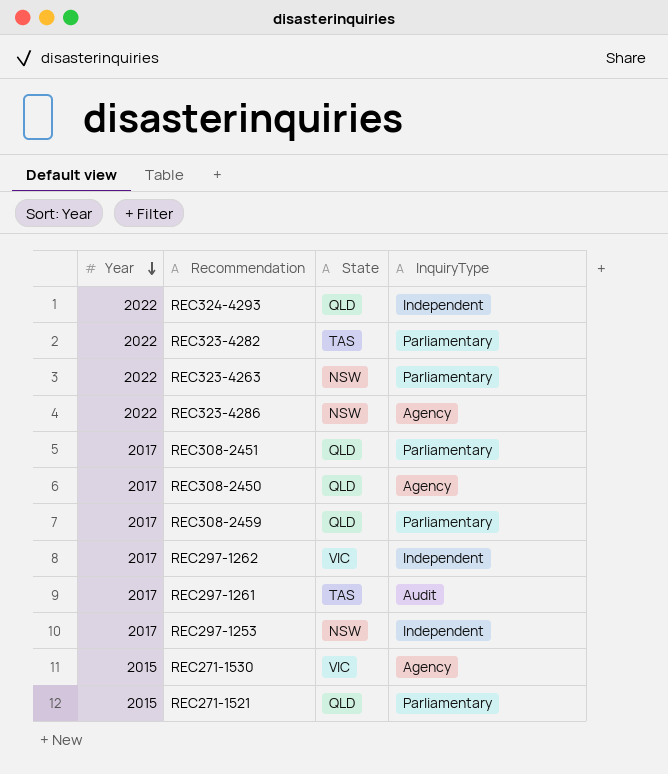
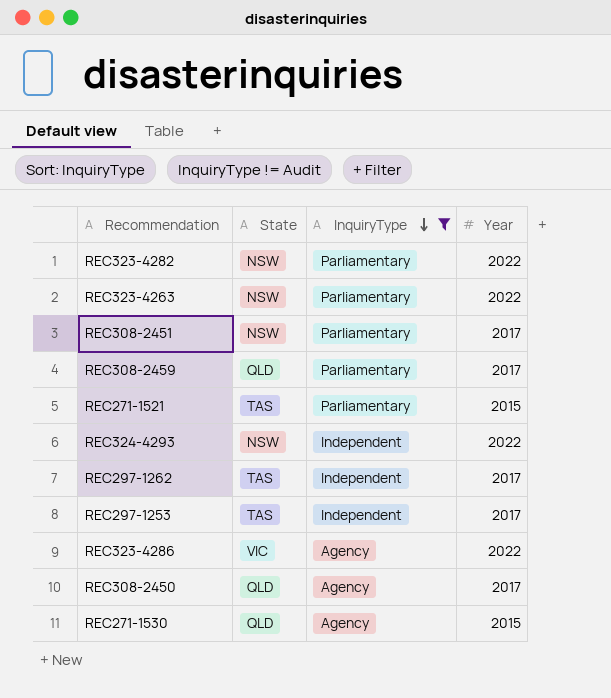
filter: none -> InquiryType != Audit
row order: Year descending -> InquiryType descending
column Year | position: 1 -> 4
REC323-4282 | State: TAS -> NSW
REC308-2451 | State: QLD -> NSW
REC271-1521 | State: QLD -> TAS
REC324-4293 | State: QLD -> NSW
REC297-1262 | State: VIC -> TAS
REC297-1253 | State: NSW -> TAS
REC323-4286 | State: NSW -> VIC
REC271-1530 | State: VIC -> QLD

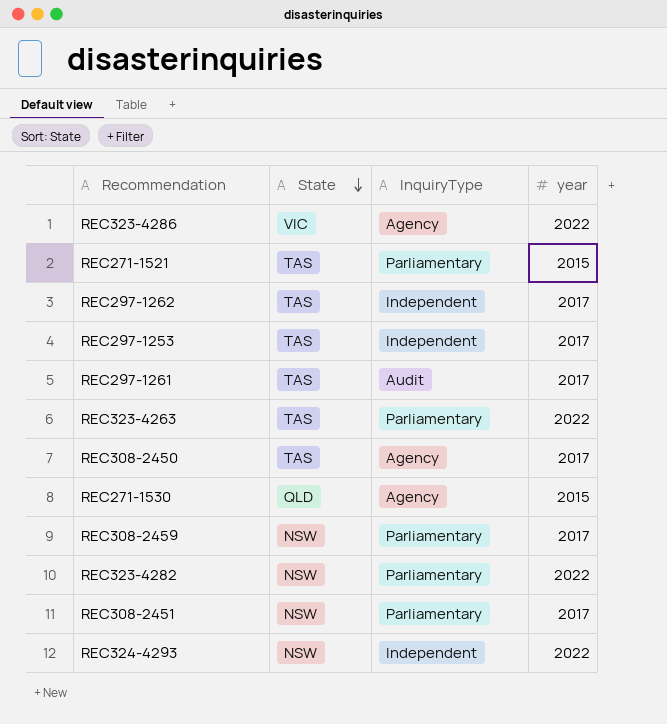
filter: InquiryType != Audit -> none
row order: InquiryType descending -> State descending
column name: Year -> year
REC323-4263 | State: NSW -> TAS
REC308-2450 | State: QLD -> TAS
REC308-2459 | State: QLD -> NSW

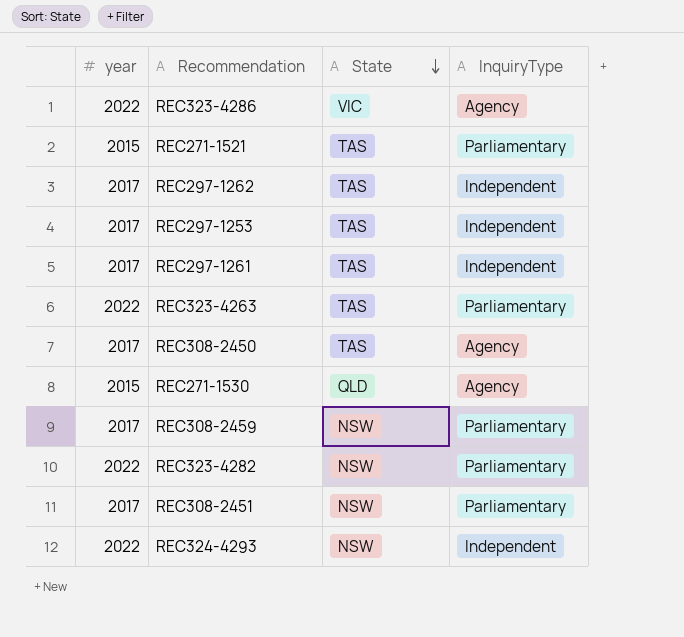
column year | position: 4 -> 1
REC297-1261 | InquiryType: Audit -> Independent

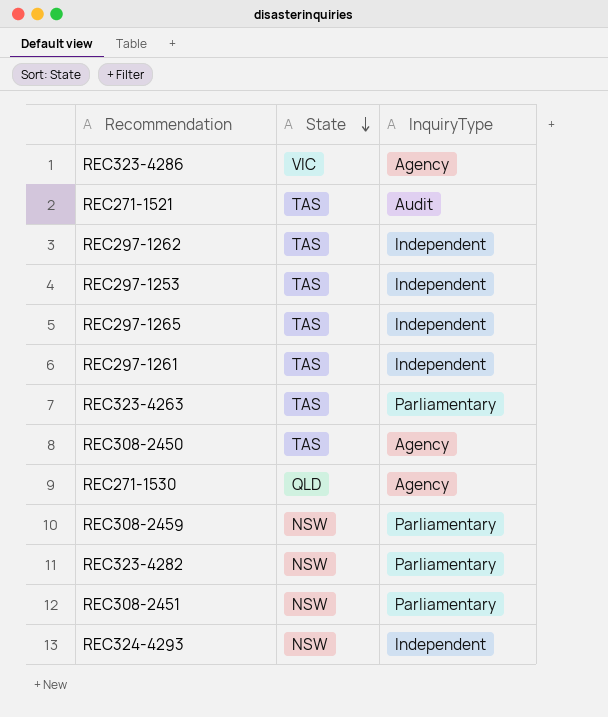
column year | position: 1 -> none
REC271-1521 | InquiryType: Parliamentary -> Audit
row REC297-1265: none -> TAS | Independent

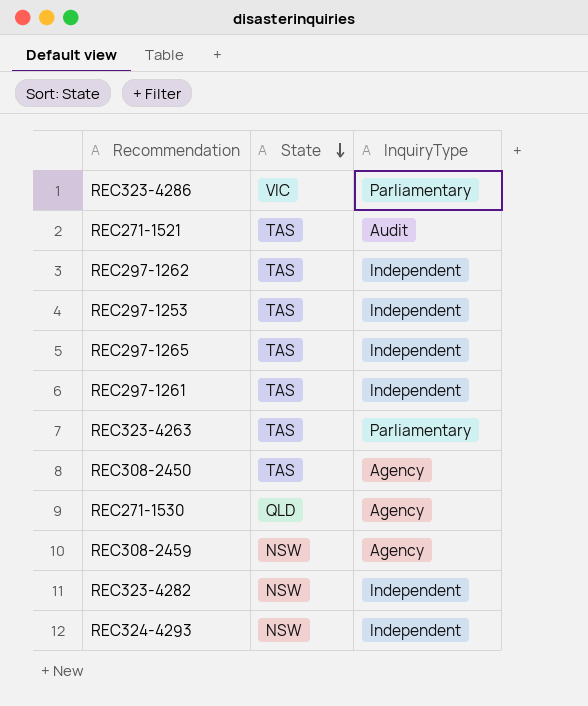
row REC308-2451: NSW | Parliamentary -> none
REC323-4286 | InquiryType: Agency -> Parliamentary
REC308-2459 | InquiryType: Parliamentary -> Agency
REC323-4282 | InquiryType: Parliamentary -> Independent

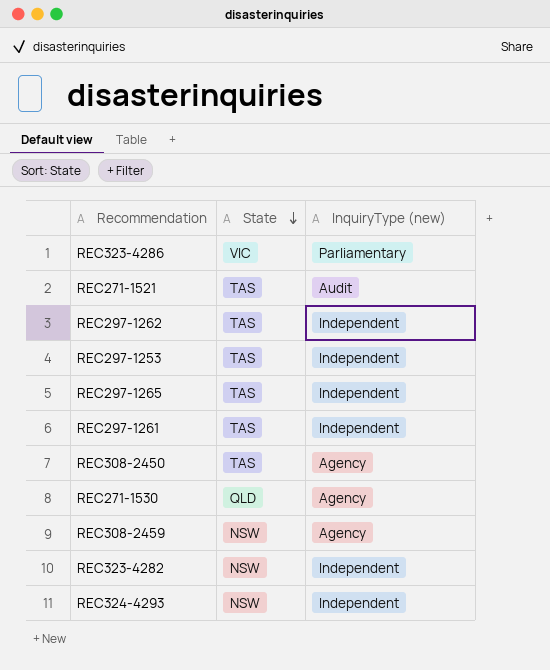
column name: InquiryType -> InquiryType (new)
row REC323-4263: TAS | Parliamentary -> none

